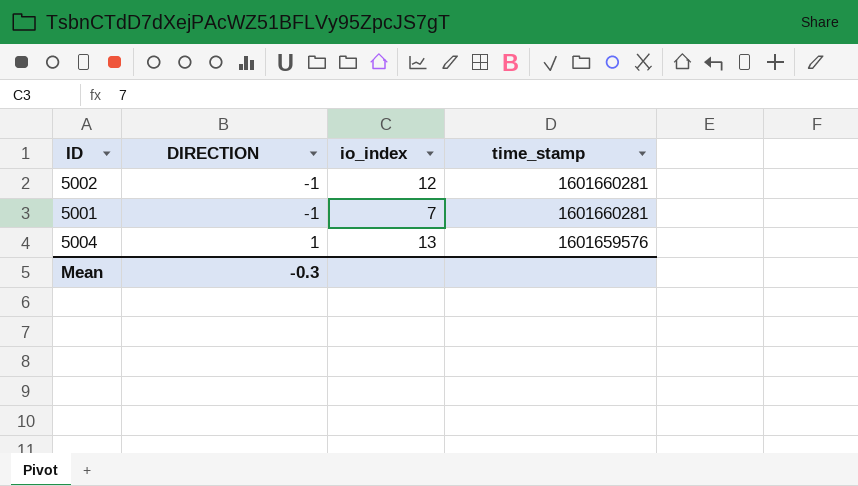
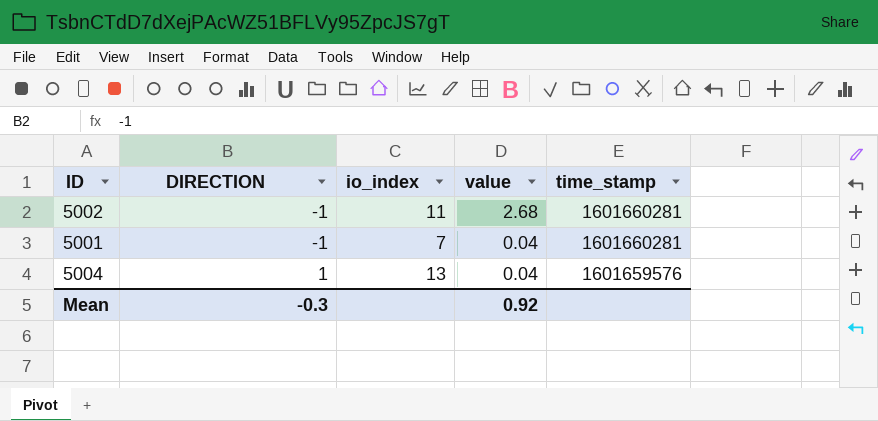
column value | position: none -> 4
5002 | io_index: 12 -> 11

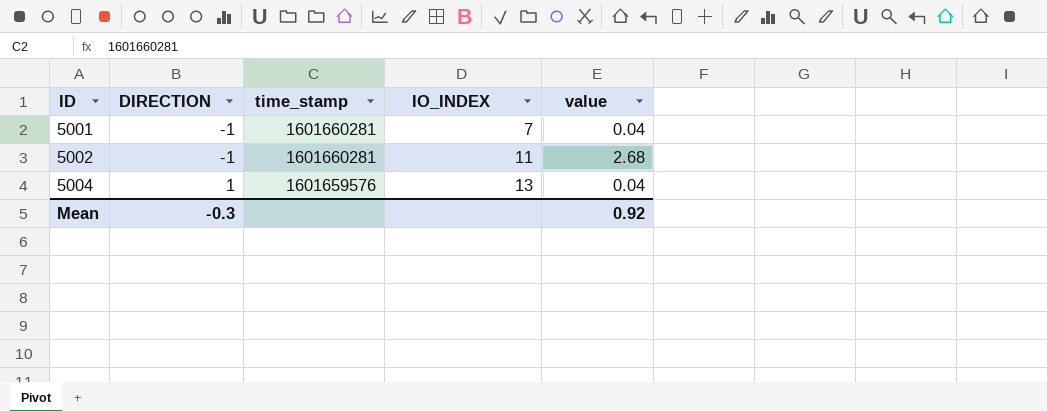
row order: DIRECTION ascending -> ID ascending
column time_stamp | position: 5 -> 3
column name: io_index -> IO_INDEX

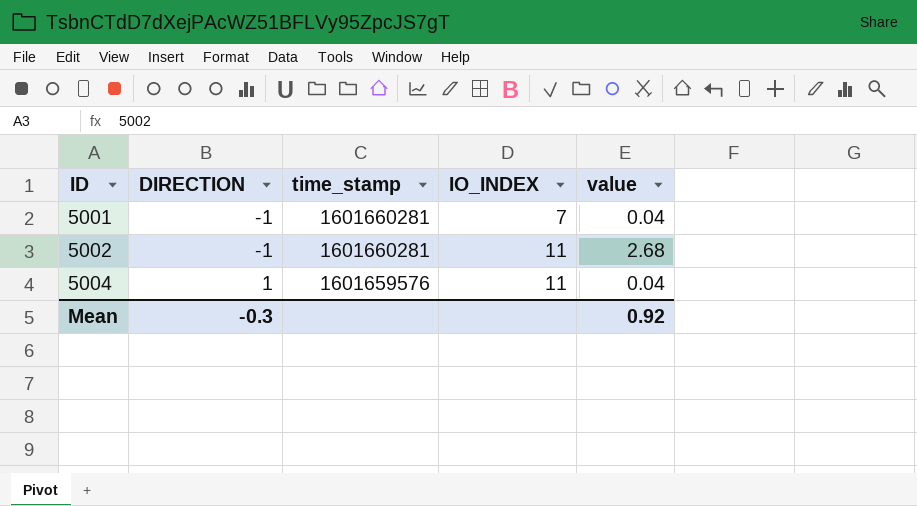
5004 | IO_INDEX: 13 -> 11

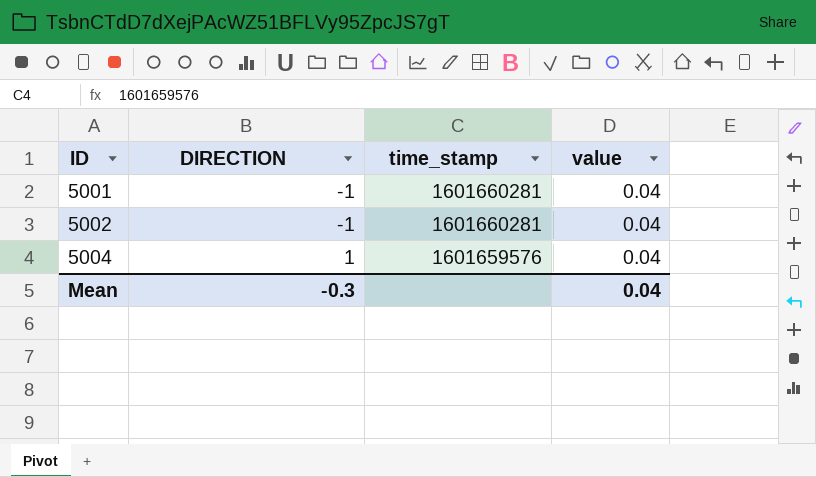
column IO_INDEX | position: 4 -> none
5002 | value: 2.68 -> 0.04
Mean | value: 0.92 -> 0.04

